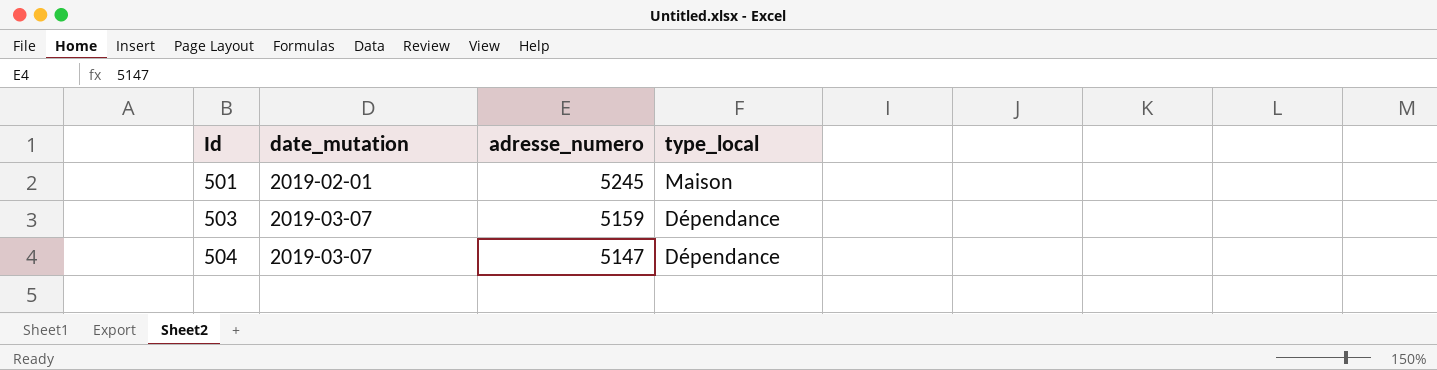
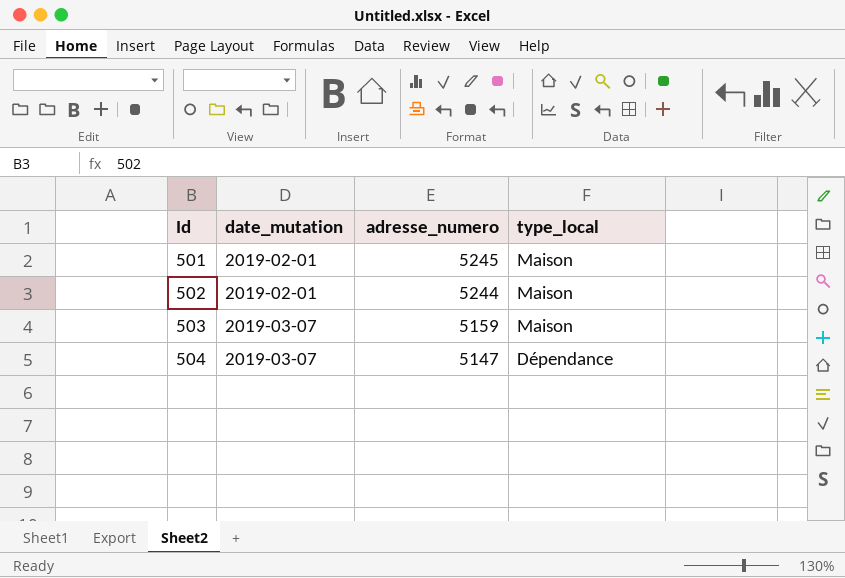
row 502: none -> 2019-02-01 | 5244 | Maison
503 | type_local: Dépendance -> Maison

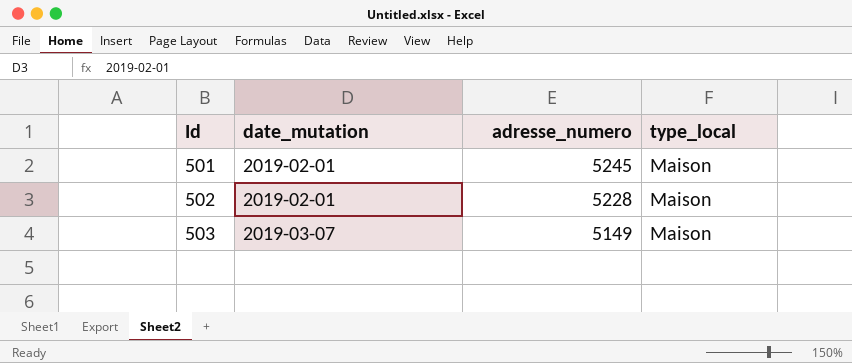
row 504: 2019-03-07 | 5147 | Dépendance -> none
502 | adresse_numero: 5244 -> 5228
503 | adresse_numero: 5159 -> 5149

